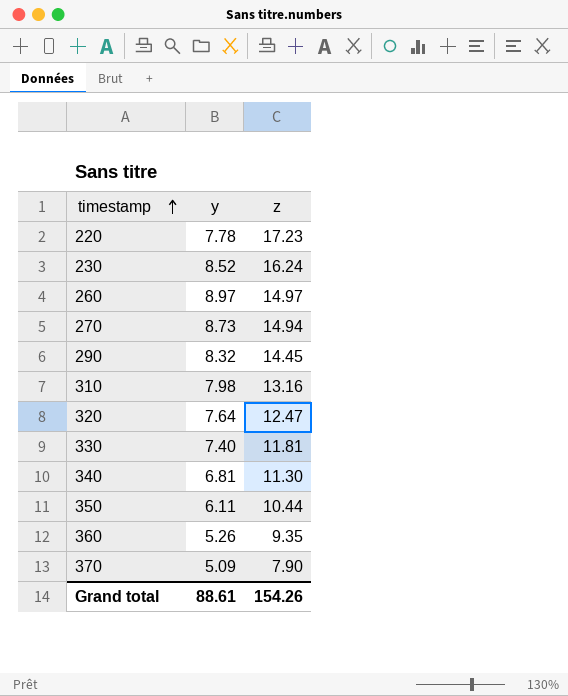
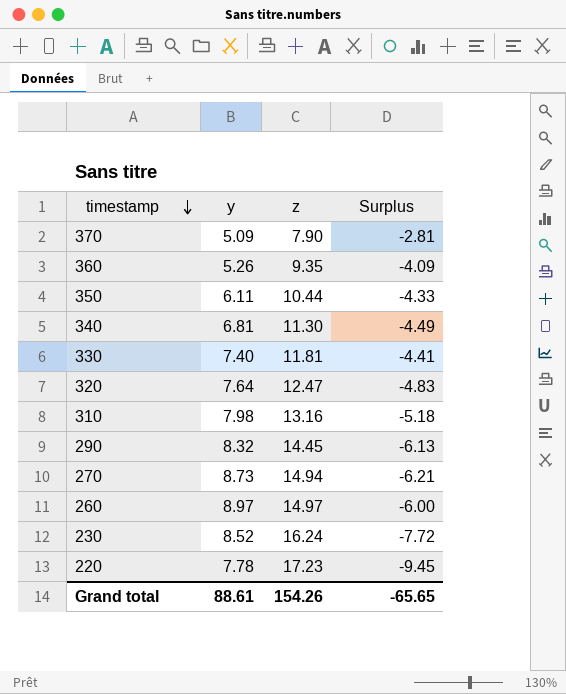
row order: timestamp ascending -> timestamp descending
column Surplus | formula: none -> [y] - [z]

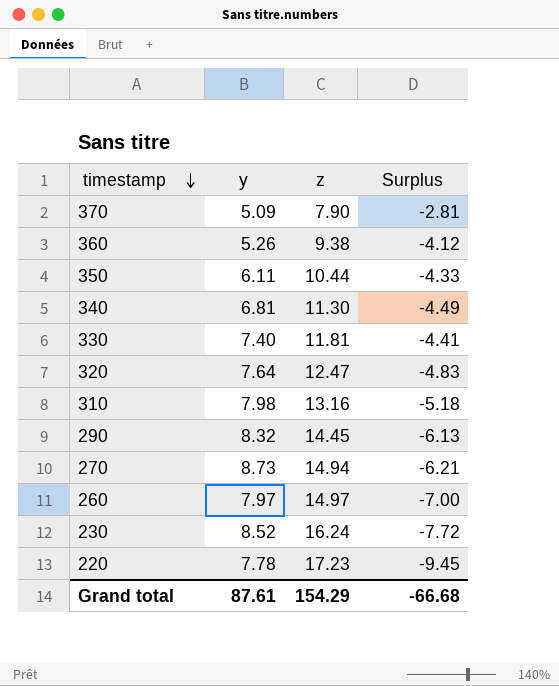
360 | z: 9.35 -> 9.38
360 | Surplus: -4.09 -> -4.12
260 | y: 8.97 -> 7.97
260 | Surplus: -6.00 -> -7.00
Grand total | y: 88.61 -> 87.61
Grand total | z: 154.26 -> 154.29
Grand total | Surplus: -65.65 -> -66.68

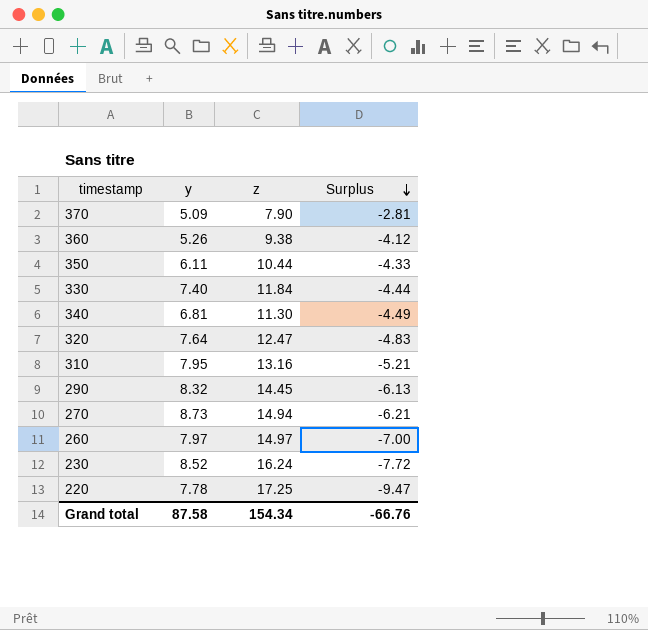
row order: timestamp descending -> Surplus descending
330 | z: 11.81 -> 11.84
330 | Surplus: -4.41 -> -4.44
310 | y: 7.98 -> 7.95
310 | Surplus: -5.18 -> -5.21
220 | z: 17.23 -> 17.25
220 | Surplus: -9.45 -> -9.47
Grand total | y: 87.61 -> 87.58
Grand total | z: 154.29 -> 154.34
Grand total | Surplus: -66.68 -> -66.76

